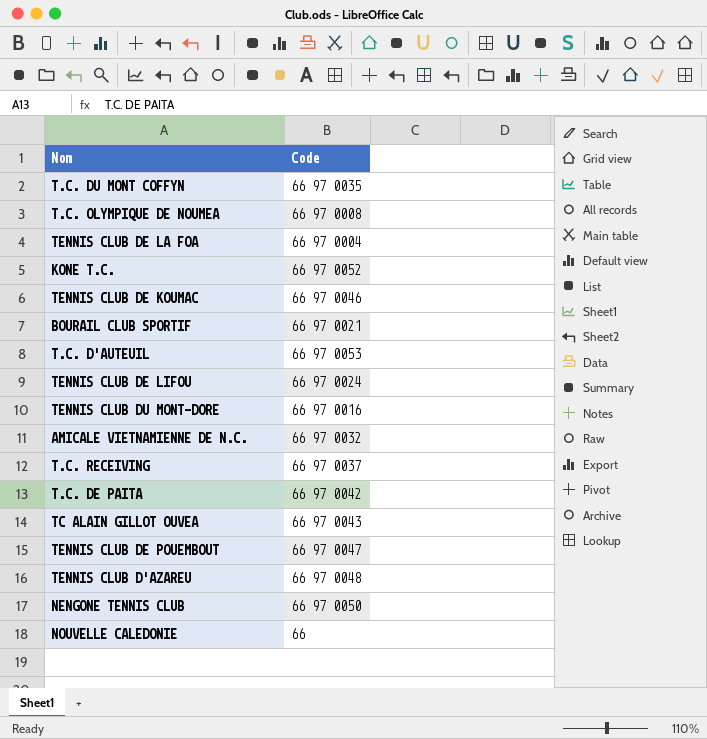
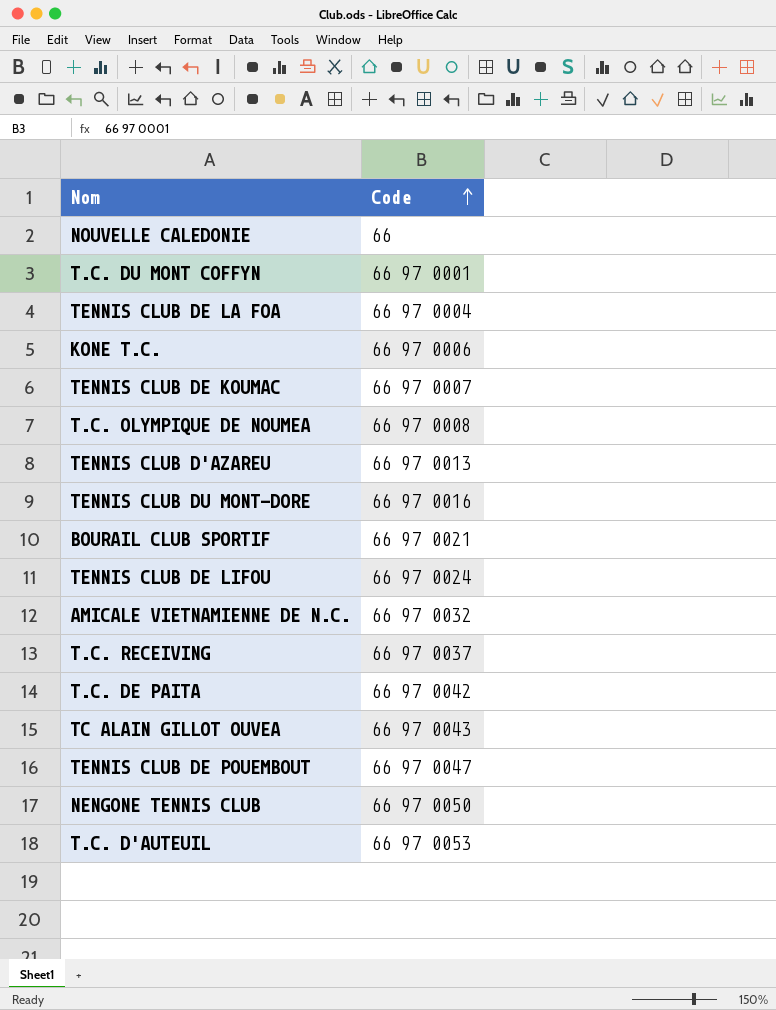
row order: none -> Code ascending
T.C. DU MONT COFFYN | Code: 66 97 0035 -> 66 97 0001
KONE T.C. | Code: 66 97 0052 -> 66 97 0006
TENNIS CLUB DE KOUMAC | Code: 66 97 0046 -> 66 97 0007
TENNIS CLUB D'AZAREU | Code: 66 97 0048 -> 66 97 0013

